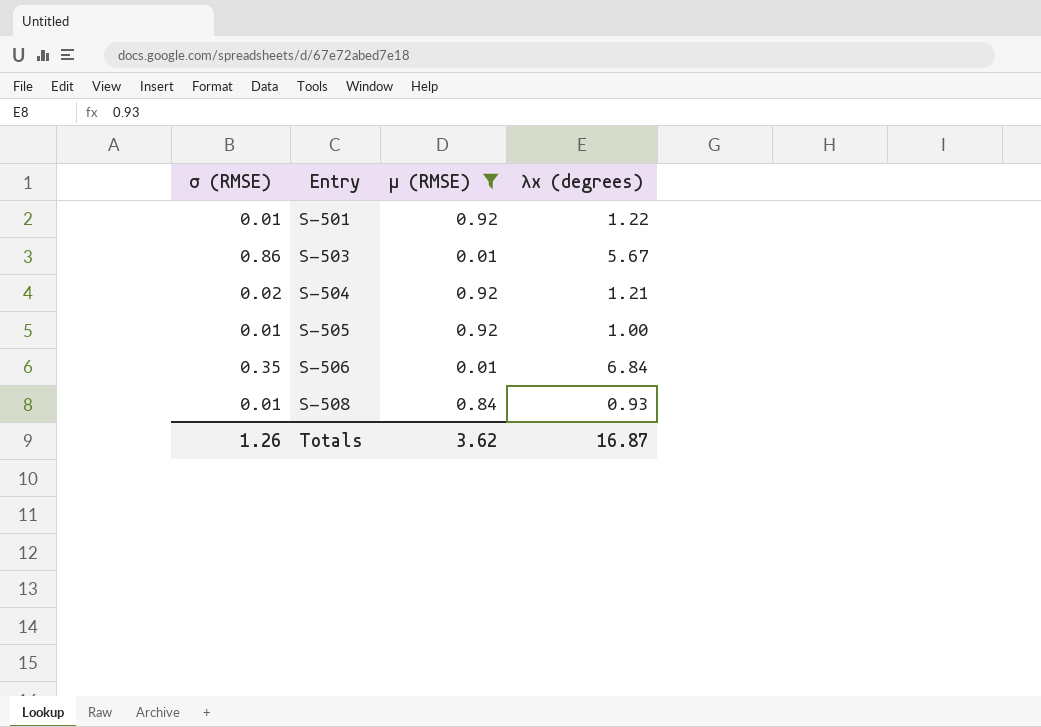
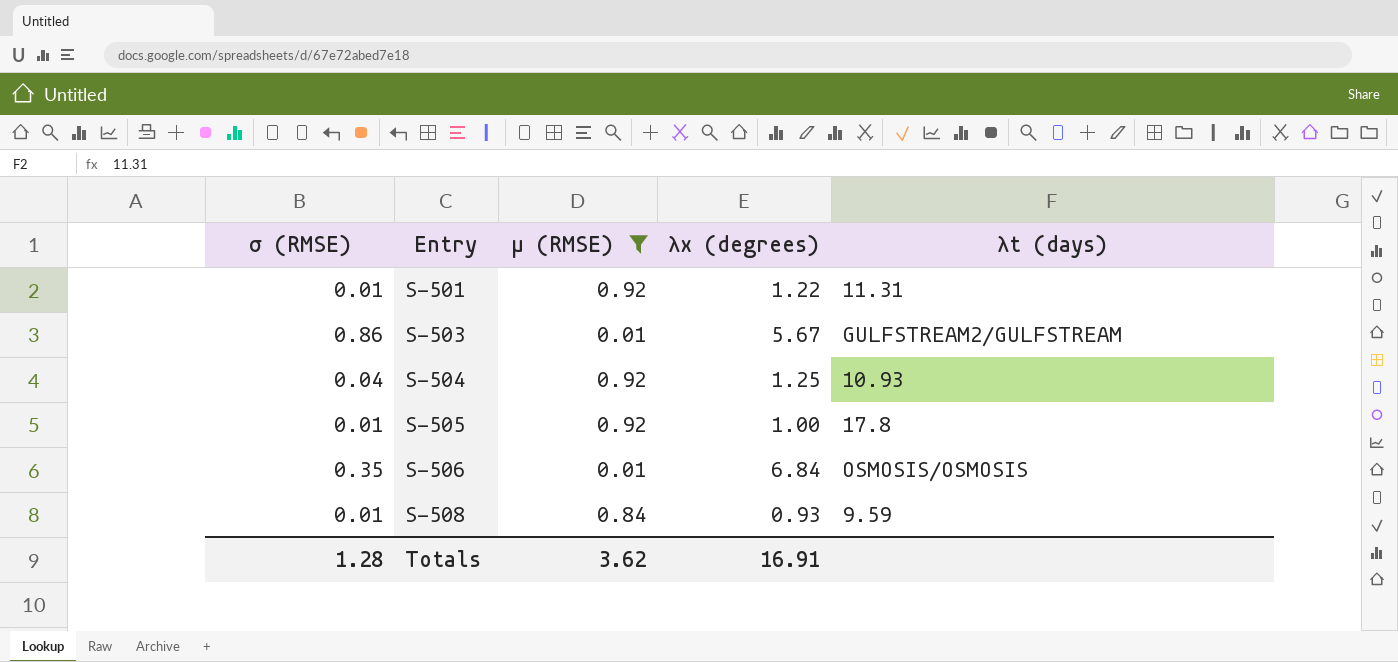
column λt (days) | position: none -> 5
S-504 | σ (RMSE): 0.02 -> 0.04
S-504 | λx (degrees): 1.21 -> 1.25
Totals | σ (RMSE): 1.26 -> 1.28
Totals | λx (degrees): 16.87 -> 16.91

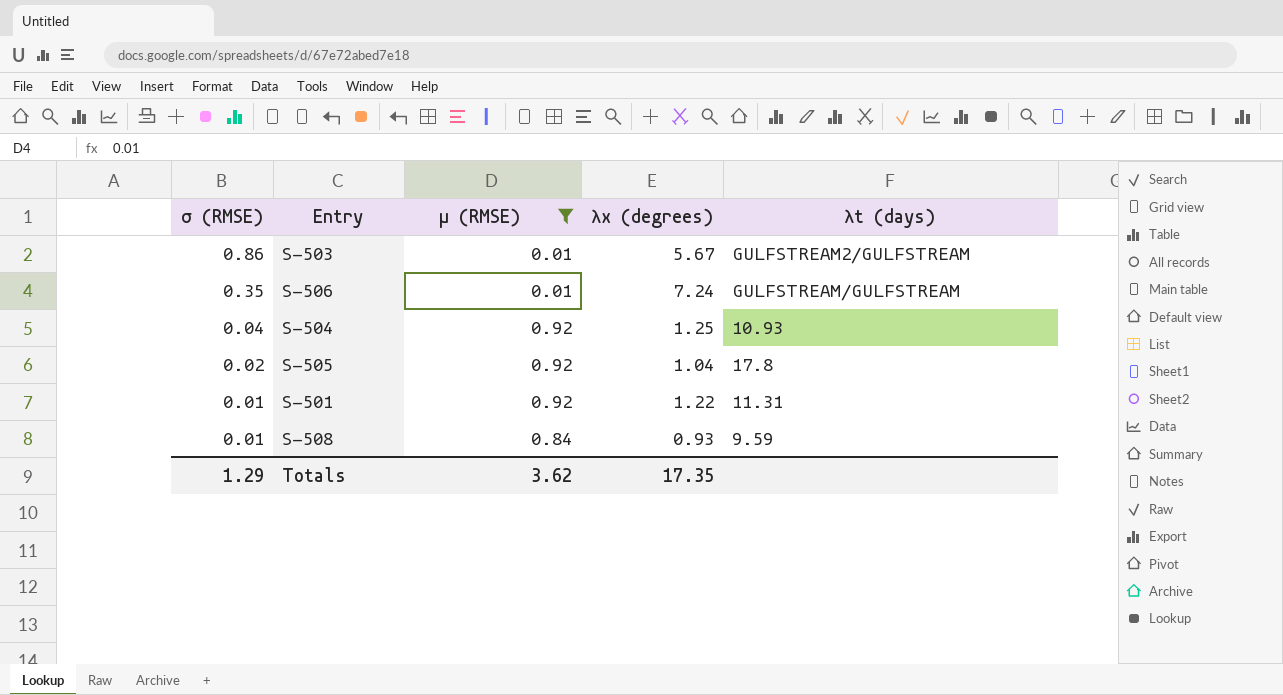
row order: Entry ascending -> σ (RMSE) descending
S-506 | λx (degrees): 6.84 -> 7.24
S-506 | λt (days): OSMOSIS/OSMOSIS -> GULFSTREAM/GULFSTREAM
S-505 | σ (RMSE): 0.01 -> 0.02
S-505 | λx (degrees): 1.00 -> 1.04
Totals | σ (RMSE): 1.28 -> 1.29
Totals | λx (degrees): 16.91 -> 17.35

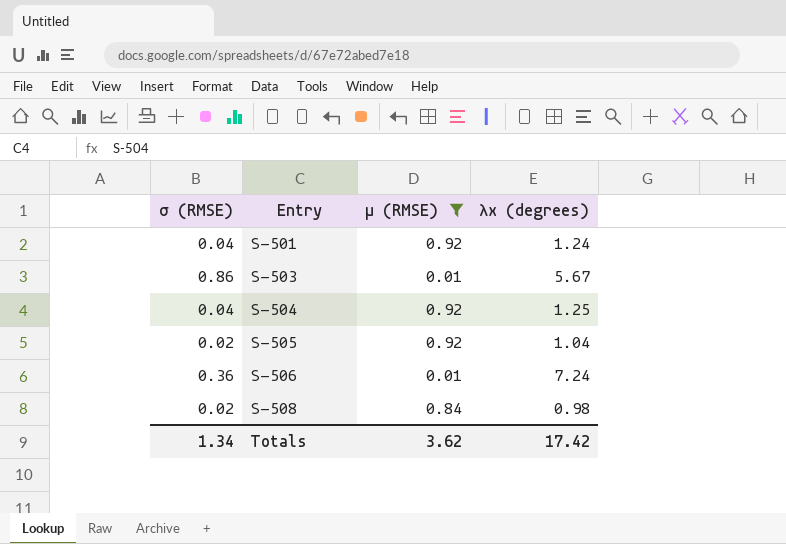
row order: σ (RMSE) descending -> Entry ascending
column λt (days) | position: 5 -> none
S-501 | σ (RMSE): 0.01 -> 0.04
S-501 | λx (degrees): 1.22 -> 1.24
S-506 | σ (RMSE): 0.35 -> 0.36
S-508 | σ (RMSE): 0.01 -> 0.02
S-508 | λx (degrees): 0.93 -> 0.98
Totals | σ (RMSE): 1.29 -> 1.34
Totals | λx (degrees): 17.35 -> 17.42

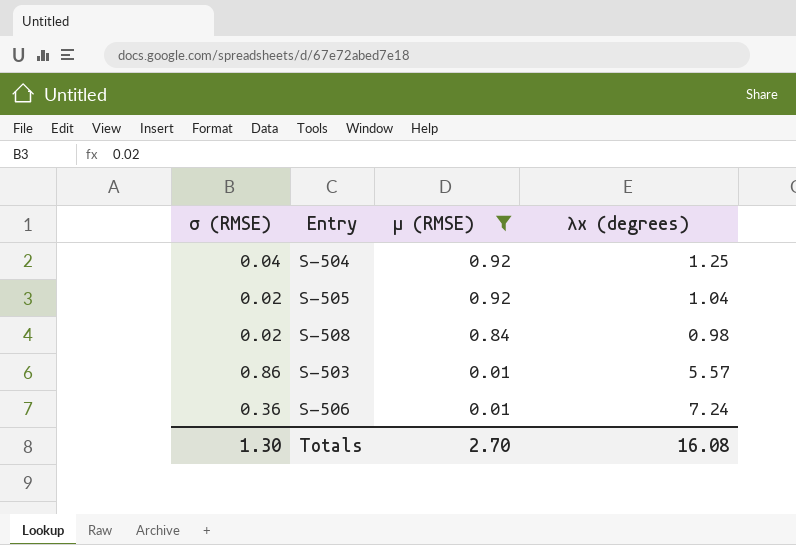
row order: Entry ascending -> μ (RMSE) descending
row S-501: 0.04 | 0.92 | 1.24 -> none
S-503 | λx (degrees): 5.67 -> 5.57
Totals | σ (RMSE): 1.34 -> 1.30
Totals | μ (RMSE): 3.62 -> 2.70
Totals | λx (degrees): 17.42 -> 16.08

